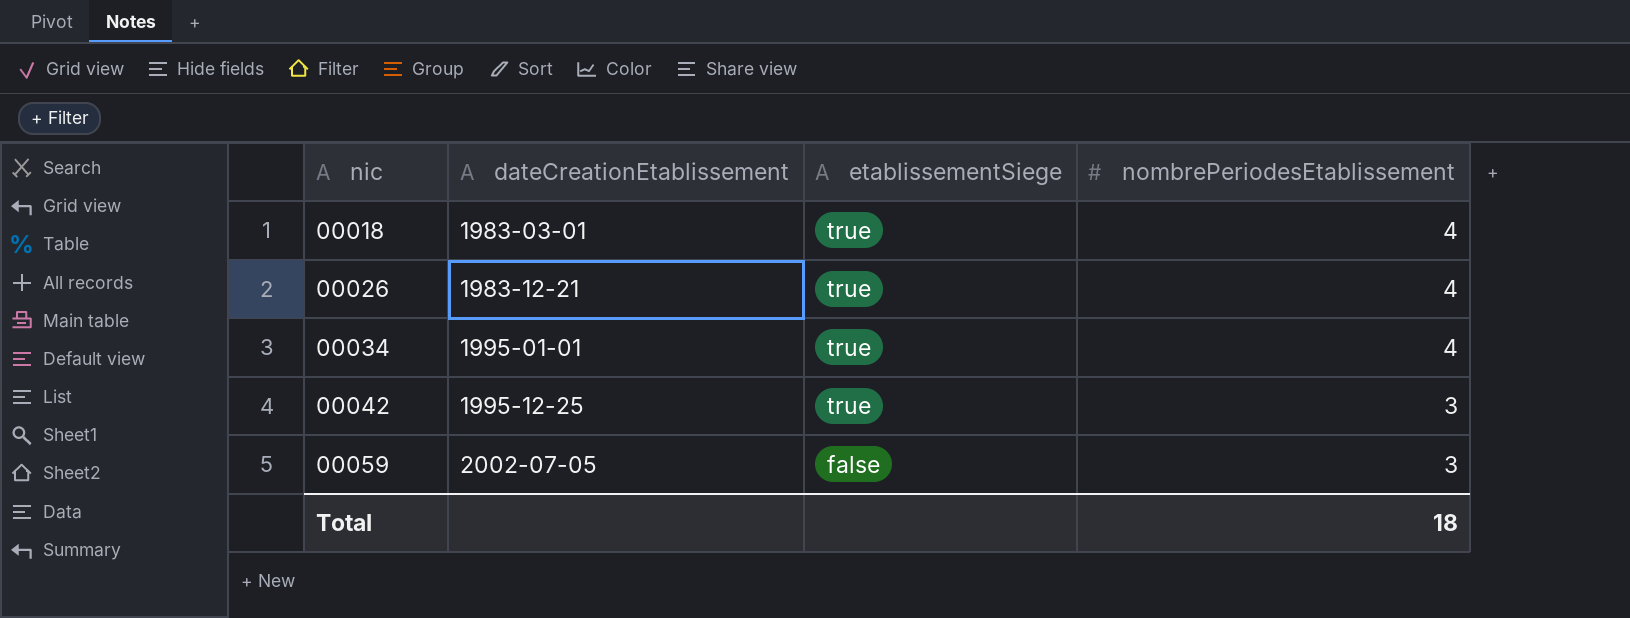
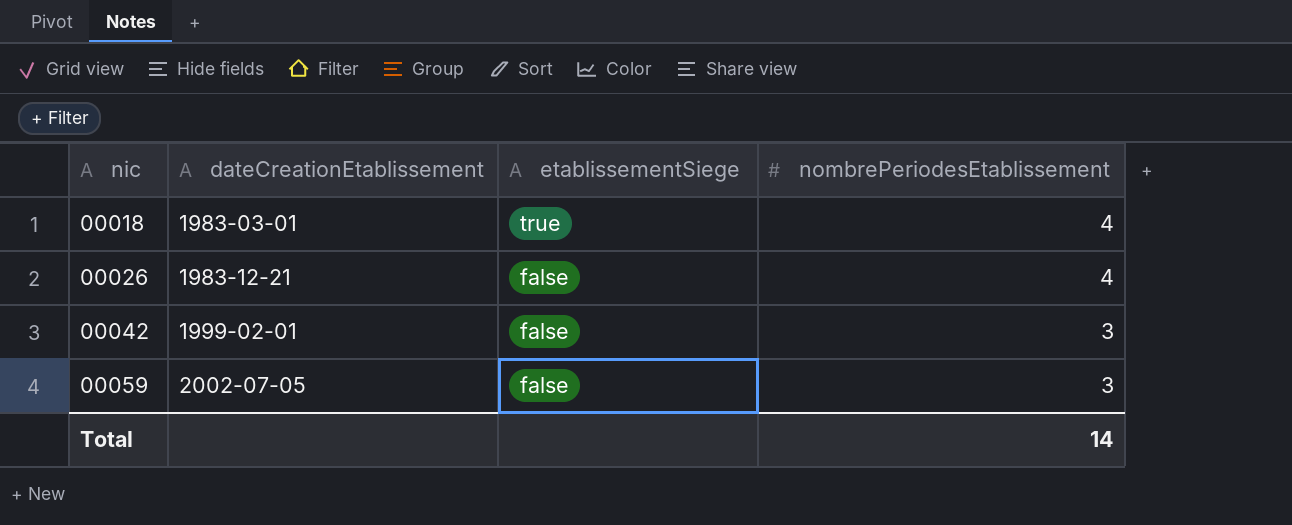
row 00034: 1995-01-01 | true | 4 -> none
00026 | etablissementSiege: true -> false
00042 | dateCreationEtablissement: 1995-12-25 -> 1999-02-01
00042 | etablissementSiege: true -> false
Total | nombrePeriodesEtablissement: 18 -> 14

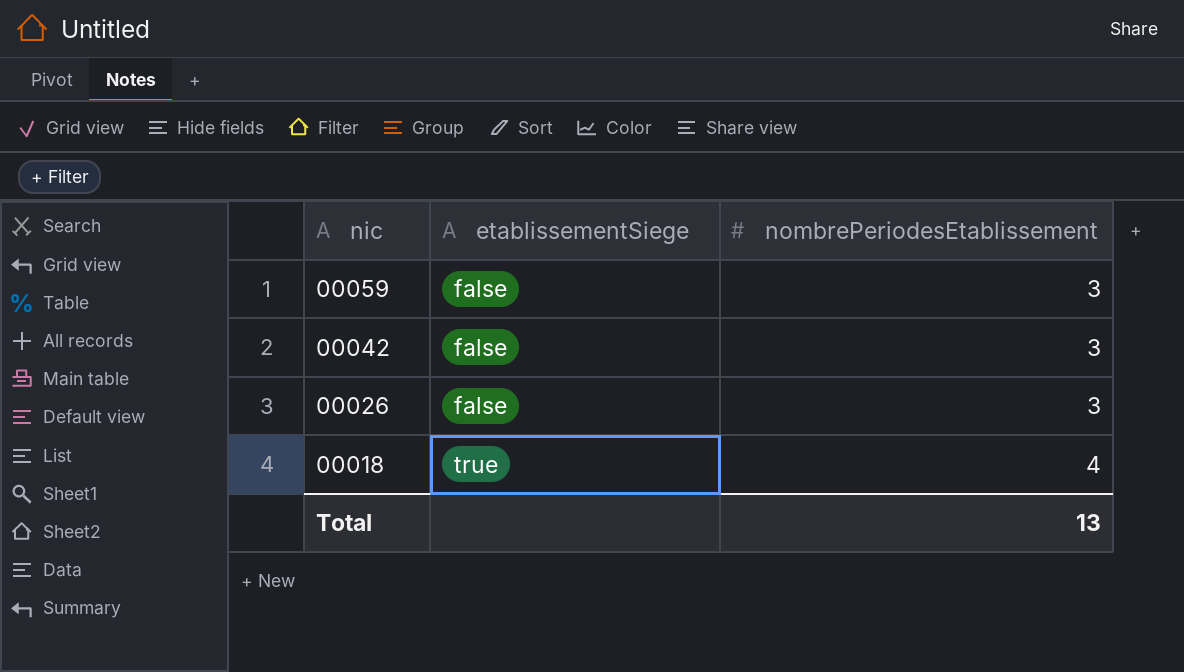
row order: nic ascending -> nic descending
column dateCreationEtablissement | position: 2 -> none
00026 | nombrePeriodesEtablissement: 4 -> 3
Total | nombrePeriodesEtablissement: 14 -> 13

